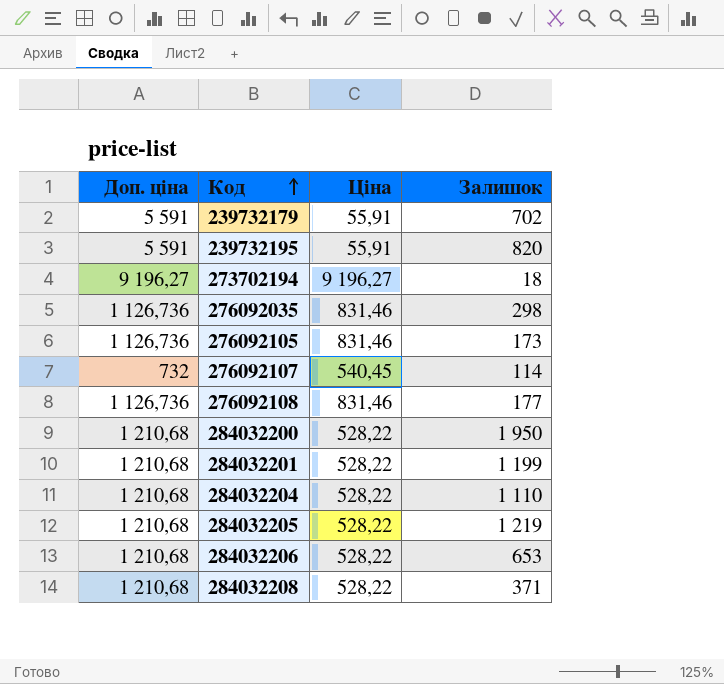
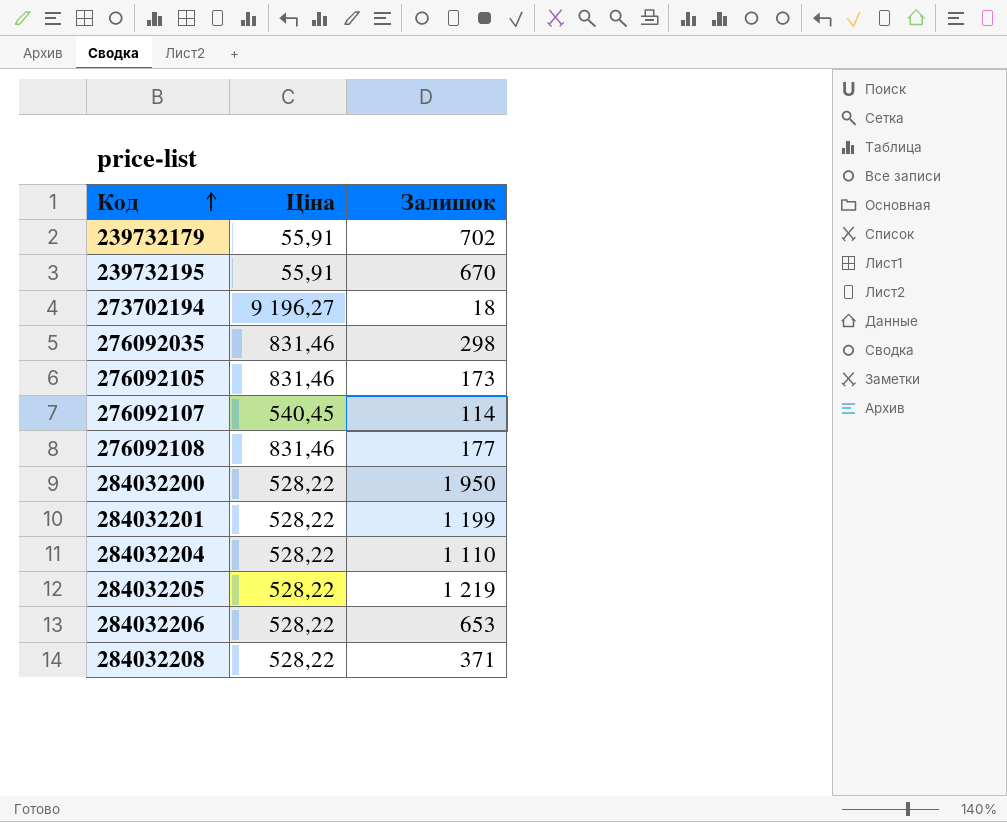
column Доп. ціна | position: 1 -> none
239732195 | Залишок: 820 -> 670

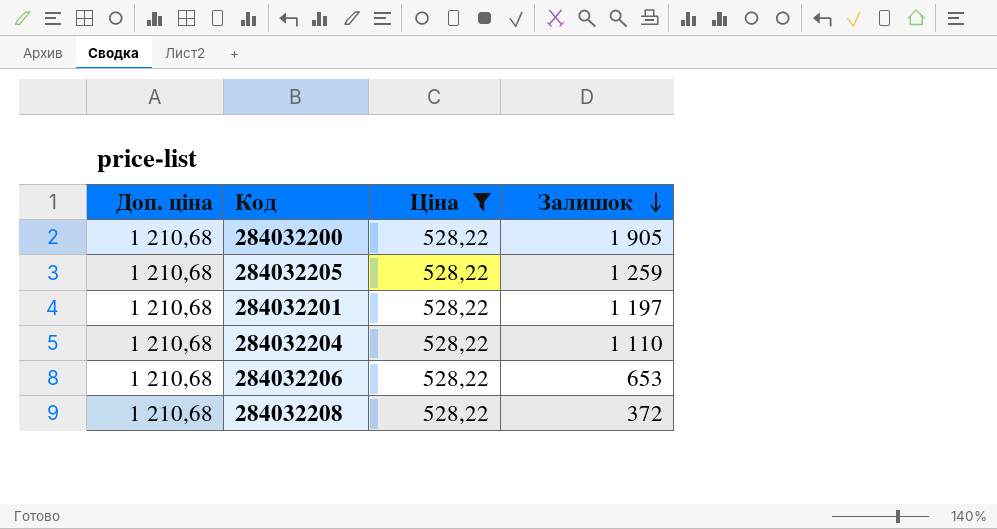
filter: none -> Ціна = 528,22
row order: Код ascending -> Залишок descending
column Доп. ціна | position: none -> 1
284032200 | Залишок: 1 950 -> 1 905
284032205 | Залишок: 1 219 -> 1 259
284032201 | Залишок: 1 199 -> 1 197
284032208 | Залишок: 371 -> 372

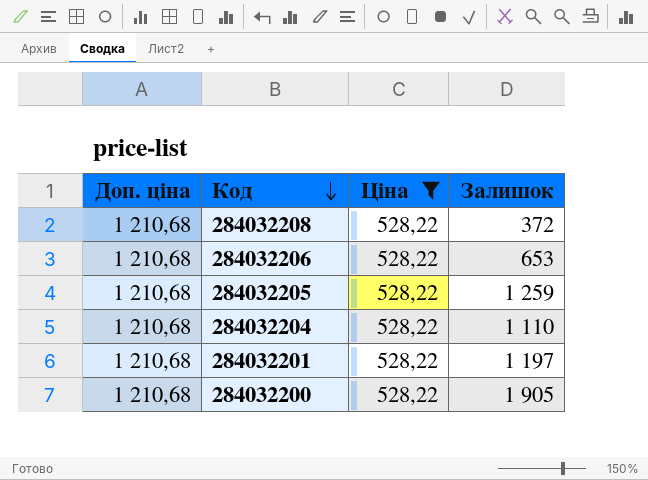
row order: Залишок descending -> Код descending

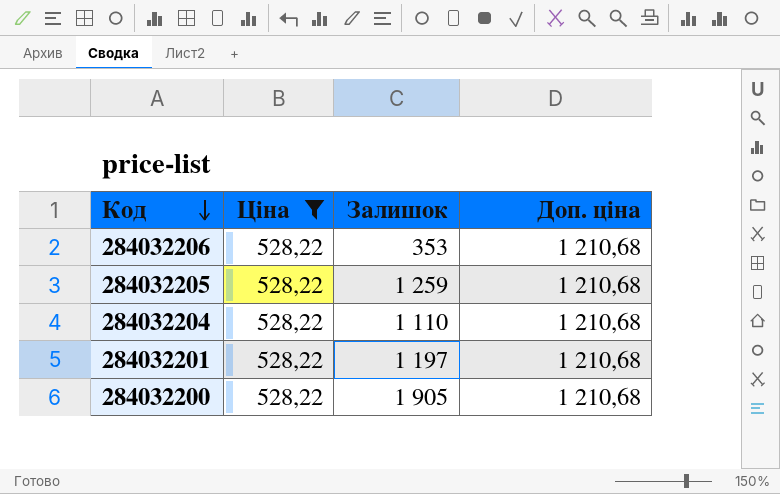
column Доп. ціна | position: 1 -> 4
row 284032208: 1 210,68 | 528,22 | 372 -> none
284032206 | Залишок: 653 -> 353

